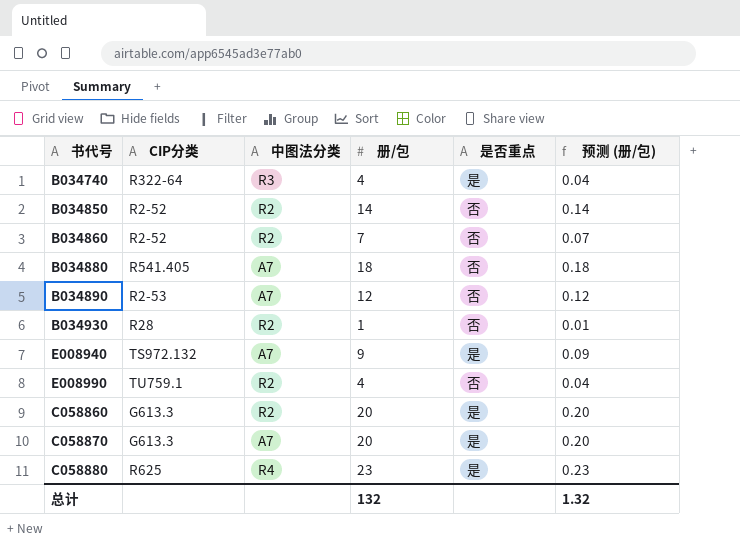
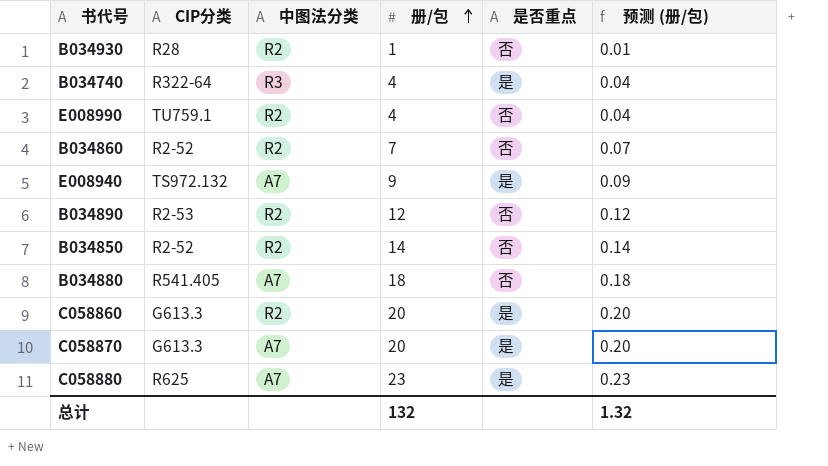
row order: none -> 册/包 ascending
B034890 | 中图法分类: A7 -> R2
C058880 | 中图法分类: R4 -> A7

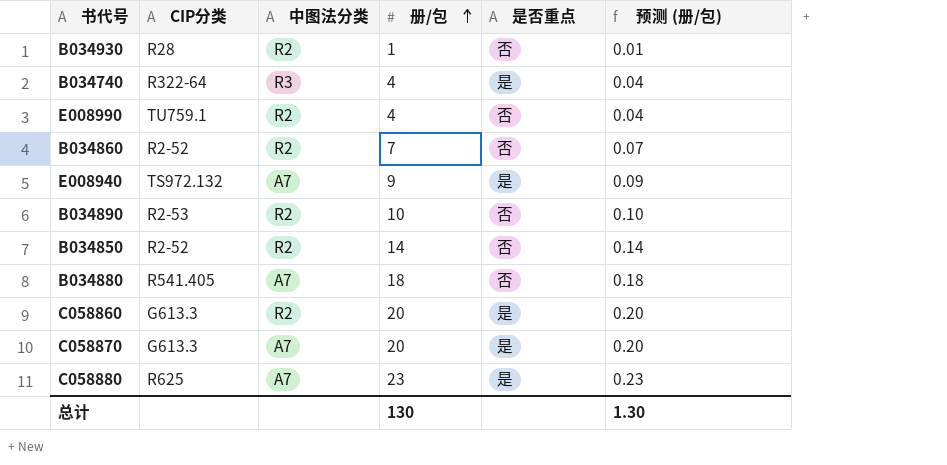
B034890 | 册/包: 12 -> 10
B034890 | 预测 (册/包): 0.12 -> 0.10
总计 | 册/包: 132 -> 130
总计 | 预测 (册/包): 1.32 -> 1.30

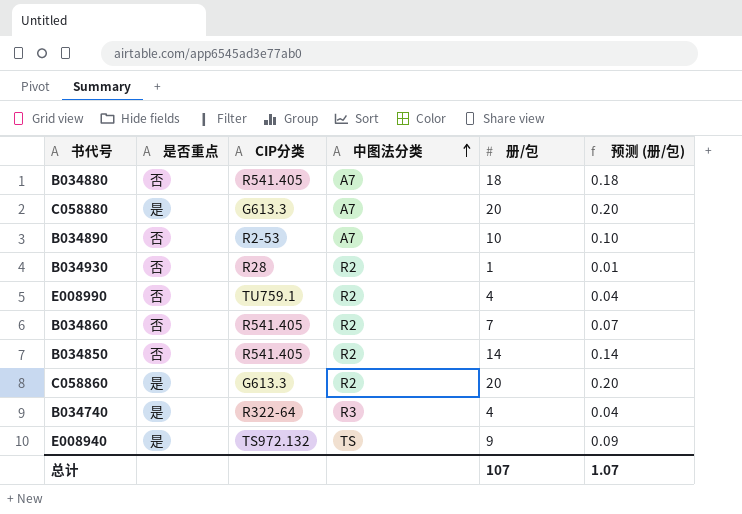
row order: 册/包 ascending -> 中图法分类 ascending
column 是否重点 | position: 5 -> 2
row C058870: G613.3 | A7 | 20 | 是 | 0.20 -> none
C058880 | CIP分类: R625 -> G613.3
C058880 | 册/包: 23 -> 20
C058880 | 预测 (册/包): 0.23 -> 0.20
B034890 | 中图法分类: R2 -> A7
B034860 | CIP分类: R2-52 -> R541.405
B034850 | CIP分类: R2-52 -> R541.405
E008940 | 中图法分类: A7 -> TS
总计 | 册/包: 130 -> 107
总计 | 预测 (册/包): 1.30 -> 1.07

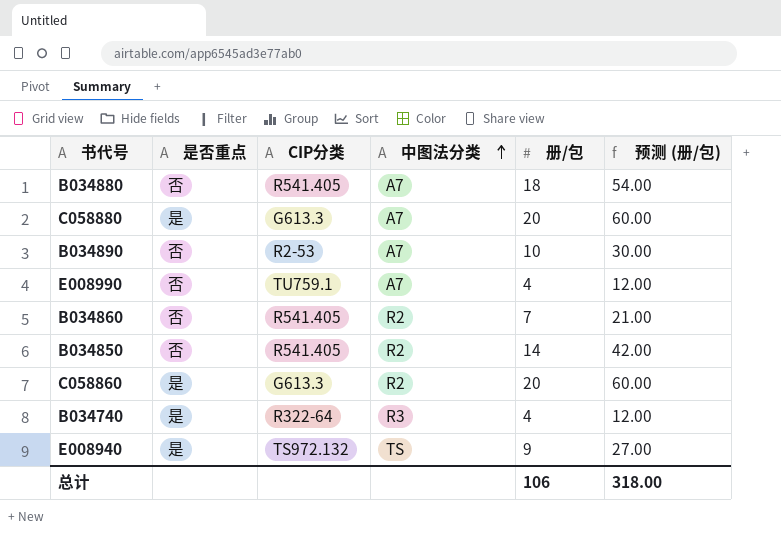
column 预测 (册/包) | formula: [册/包] * 0.01 -> [册/包] * 3
row B034930: 否 | R28 | R2 | 1 | 0.01 -> none
E008990 | 中图法分类: R2 -> A7
总计 | 册/包: 107 -> 106
总计 | 预测 (册/包): 1.07 -> 318.00

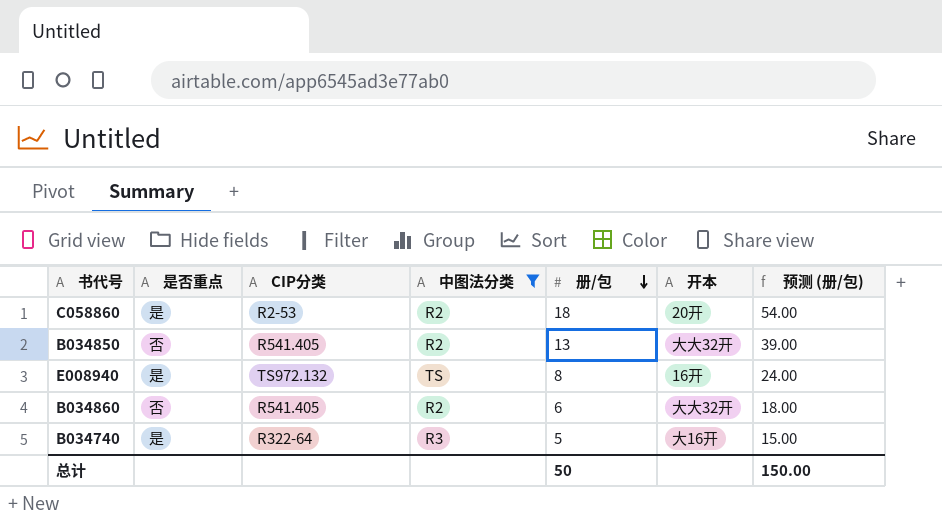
filter: none -> 中图法分类 != A7
row order: 中图法分类 ascending -> 册/包 descending
column 开本 | position: none -> 6
C058860 | CIP分类: G613.3 -> R2-53
C058860 | 册/包: 20 -> 18
C058860 | 预测 (册/包): 60.00 -> 54.00
B034850 | 册/包: 14 -> 13
B034850 | 预测 (册/包): 42.00 -> 39.00
E008940 | 册/包: 9 -> 8
E008940 | 预测 (册/包): 27.00 -> 24.00
B034860 | 册/包: 7 -> 6
B034860 | 预测 (册/包): 21.00 -> 18.00
B034740 | 册/包: 4 -> 5
B034740 | 预测 (册/包): 12.00 -> 15.00
总计 | 册/包: 106 -> 50
总计 | 预测 (册/包): 318.00 -> 150.00

